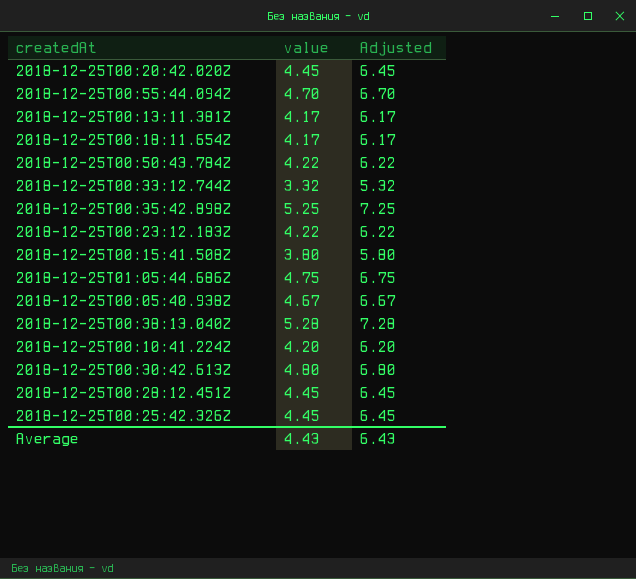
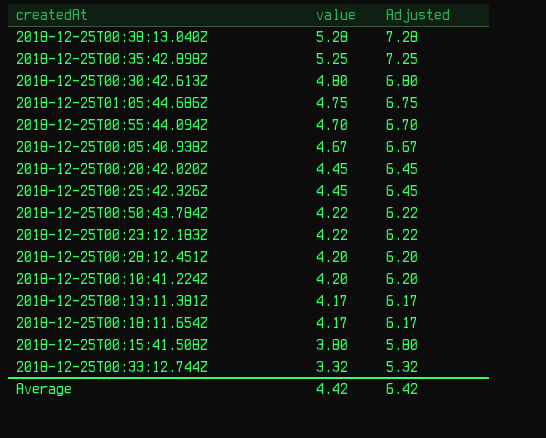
row order: none -> value descending
2018-12-25T00:28:12.451Z | value: 4.45 -> 4.20
2018-12-25T00:28:12.451Z | Adjusted: 6.45 -> 6.20
Average | value: 4.43 -> 4.42
Average | Adjusted: 6.43 -> 6.42

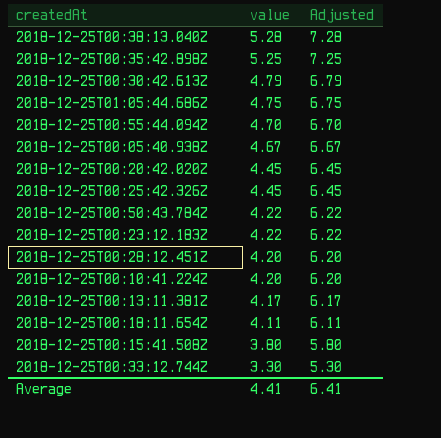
2018-12-25T00:30:42.613Z | value: 4.80 -> 4.79
2018-12-25T00:30:42.613Z | Adjusted: 6.80 -> 6.79
2018-12-25T00:18:11.654Z | value: 4.17 -> 4.11
2018-12-25T00:18:11.654Z | Adjusted: 6.17 -> 6.11
2018-12-25T00:33:12.744Z | value: 3.32 -> 3.30
2018-12-25T00:33:12.744Z | Adjusted: 5.32 -> 5.30
Average | value: 4.42 -> 4.41
Average | Adjusted: 6.42 -> 6.41

